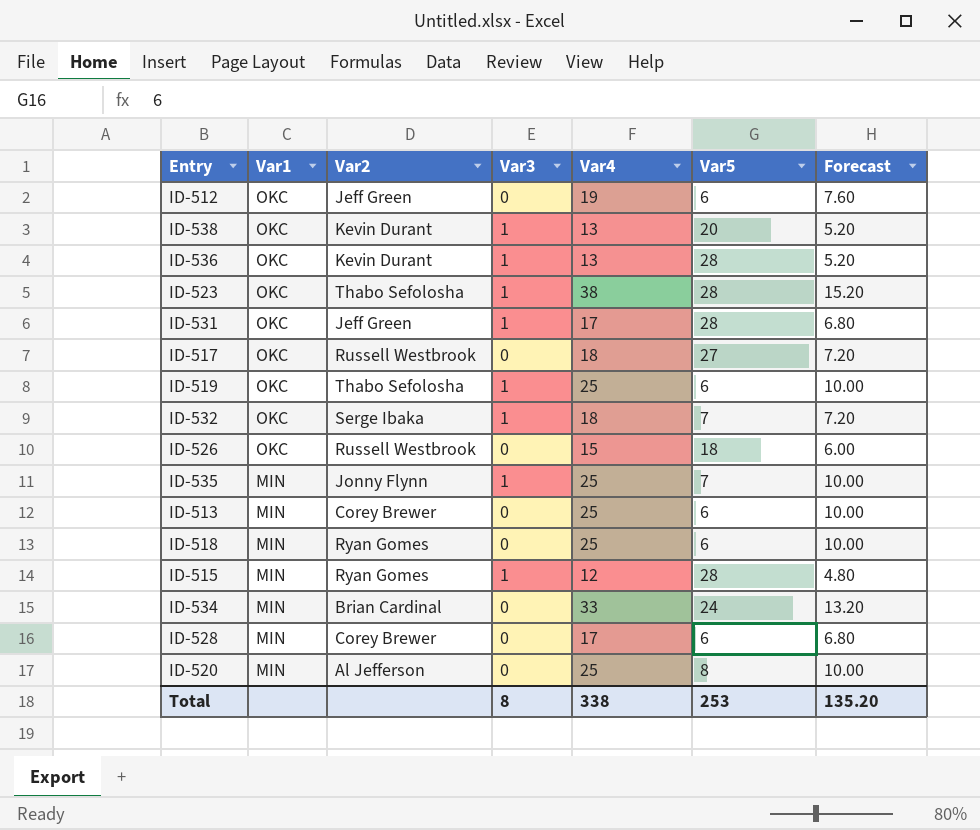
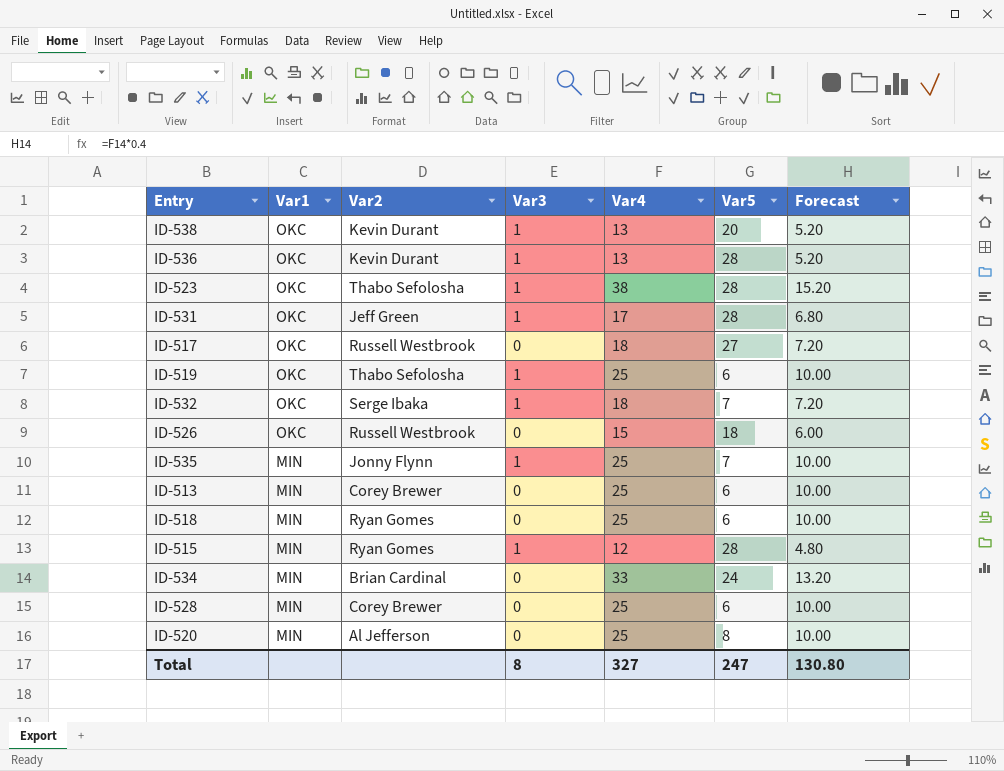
row ID-512: OKC | Jeff Green | 0 | 19 | 6 | 7.60 -> none
ID-528 | Var4: 17 -> 25
ID-528 | Forecast: 6.80 -> 10.00
Total | Var4: 338 -> 327
Total | Var5: 253 -> 247
Total | Forecast: 135.20 -> 130.80

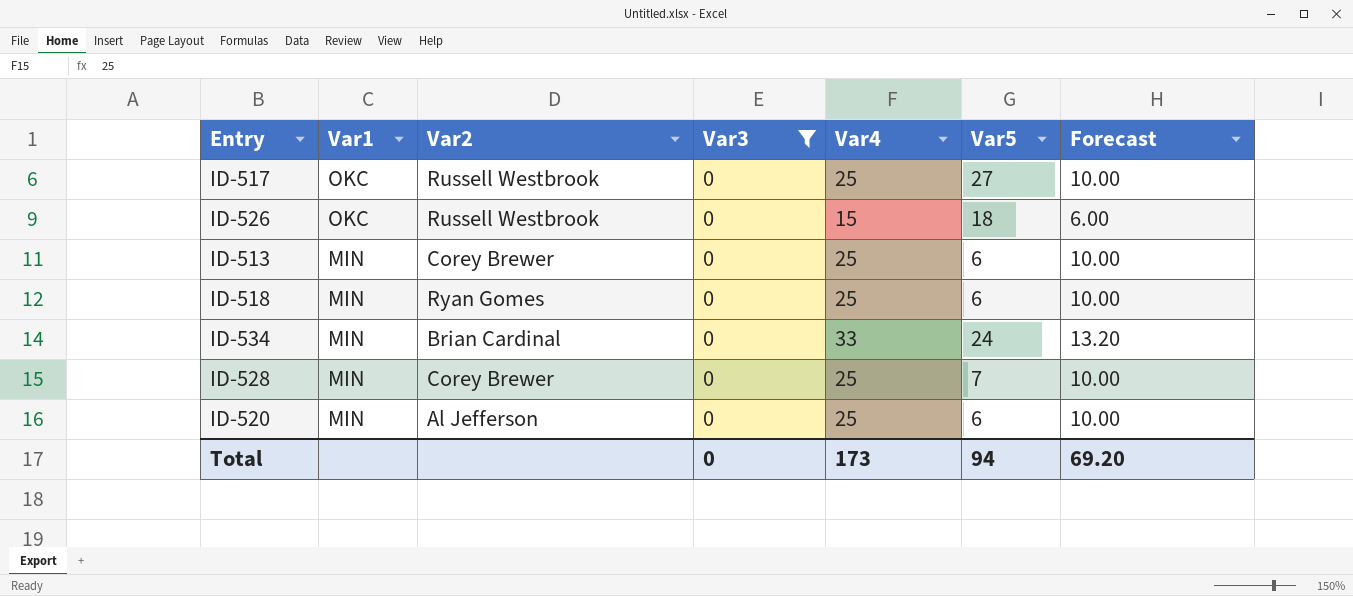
filter: none -> Var3 = 0
ID-517 | Var4: 18 -> 25
ID-517 | Forecast: 7.20 -> 10.00
ID-528 | Var5: 6 -> 7
ID-520 | Var5: 8 -> 6
Total | Var3: 8 -> 0
Total | Var4: 327 -> 173
Total | Var5: 247 -> 94
Total | Forecast: 130.80 -> 69.20

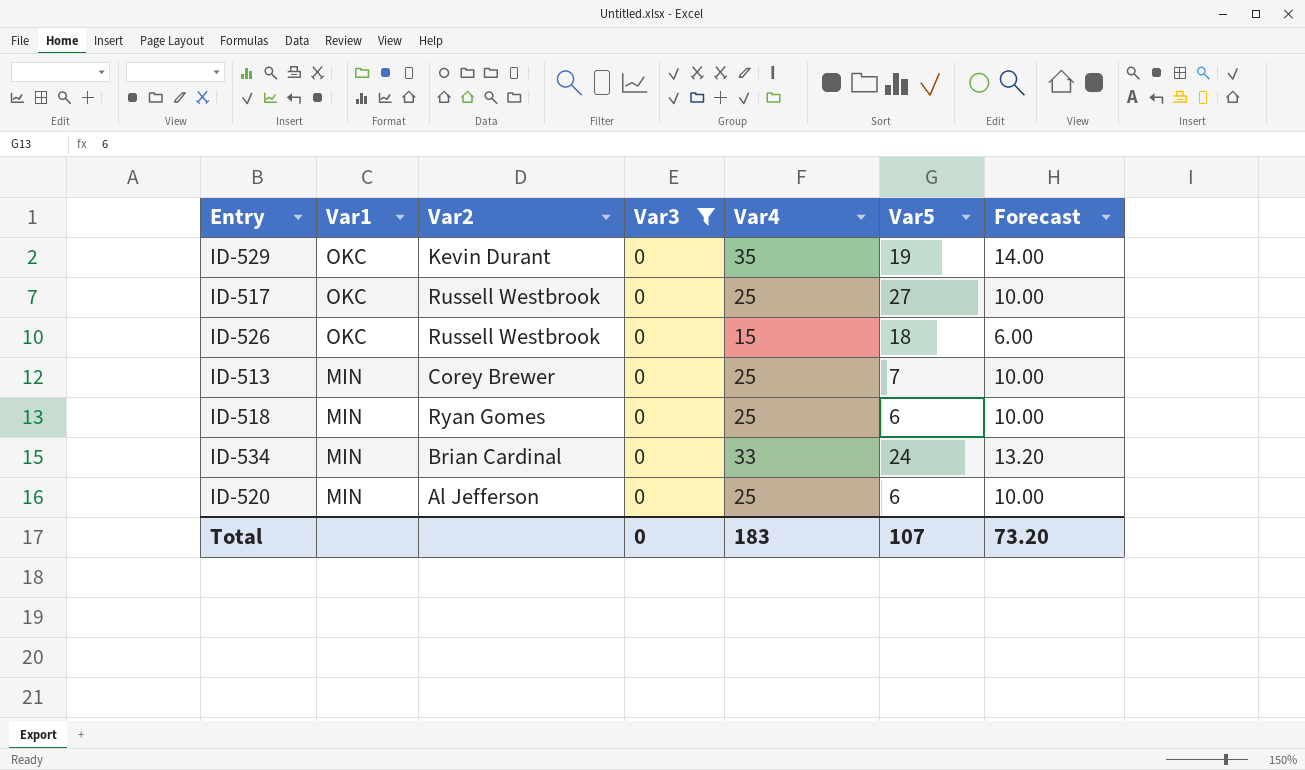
row ID-528: MIN | Corey Brewer | 0 | 25 | 7 | 10.00 -> none
row ID-529: none -> OKC | Kevin Durant | 0 | 35 | 19 | 14.00
ID-513 | Var5: 6 -> 7
Total | Var4: 173 -> 183
Total | Var5: 94 -> 107
Total | Forecast: 69.20 -> 73.20

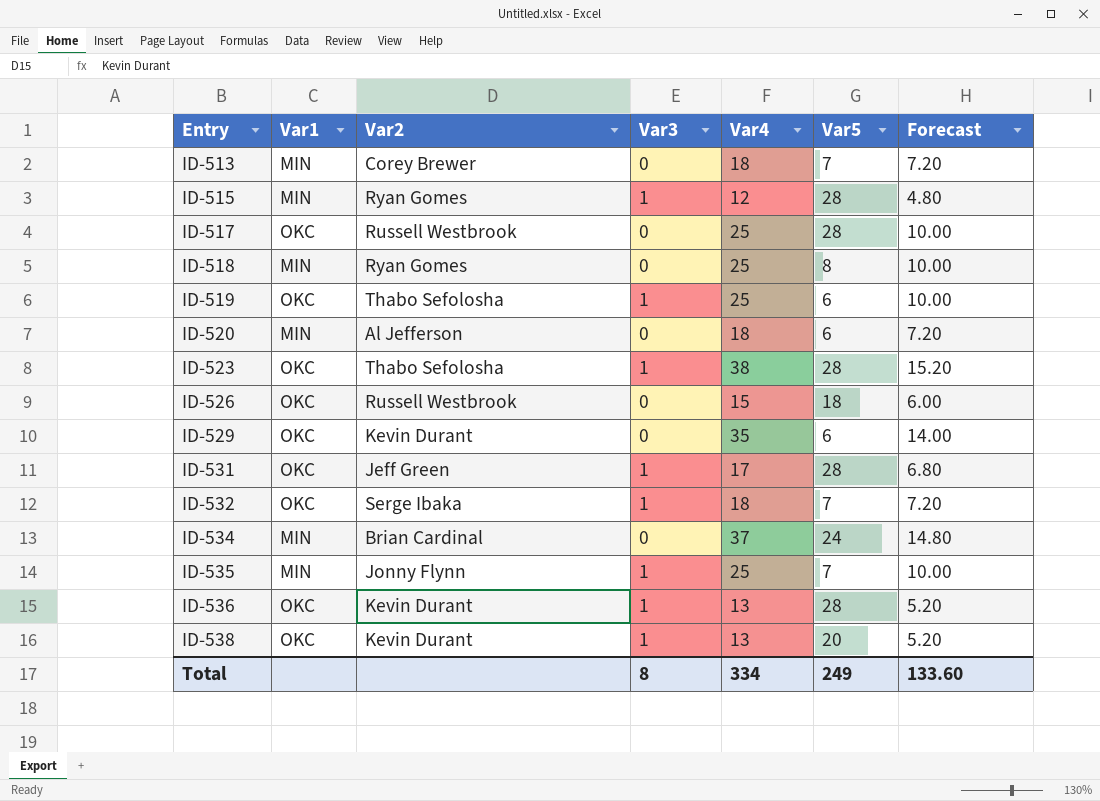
filter: Var3 = 0 -> none
row order: Var1 descending -> Entry ascending
ID-513 | Var4: 25 -> 18
ID-513 | Forecast: 10.00 -> 7.20
ID-517 | Var5: 27 -> 28
ID-518 | Var5: 6 -> 8
ID-520 | Var4: 25 -> 18
ID-520 | Forecast: 10.00 -> 7.20
ID-529 | Var5: 19 -> 6
ID-534 | Var4: 33 -> 37
ID-534 | Forecast: 13.20 -> 14.80
Total | Var3: 0 -> 8
Total | Var4: 183 -> 334
Total | Var5: 107 -> 249
Total | Forecast: 73.20 -> 133.60

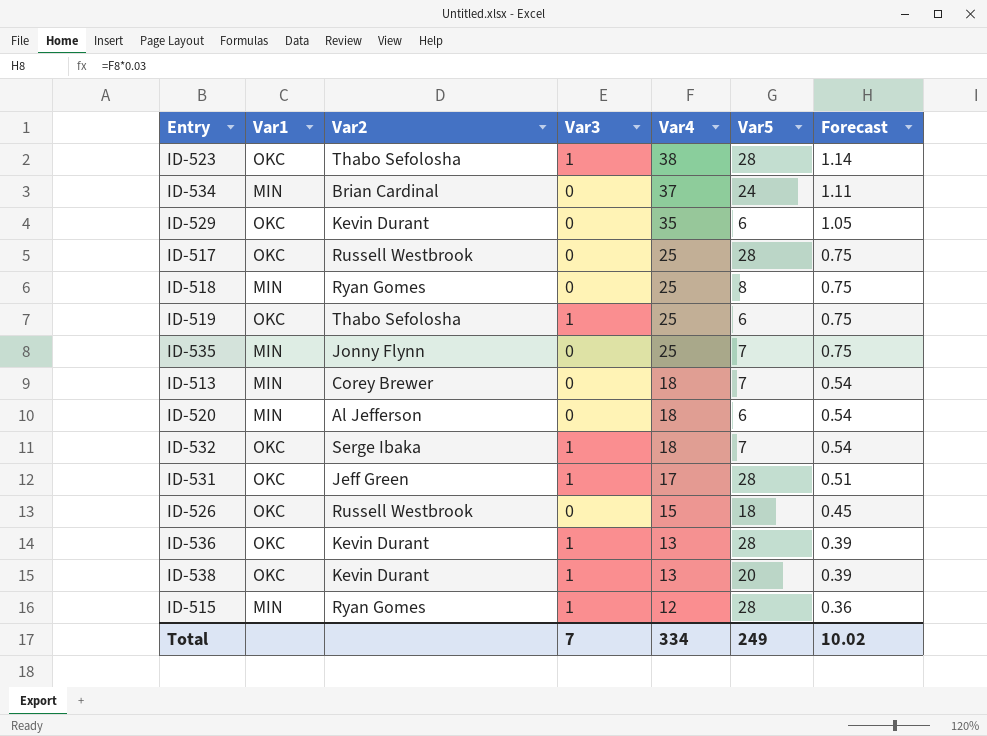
row order: Entry ascending -> Var4 descending
column Forecast | formula: [Var4] * 0.4 -> [Var4] * 0.03
ID-535 | Var3: 1 -> 0
Total | Var3: 8 -> 7
Total | Forecast: 133.60 -> 10.02

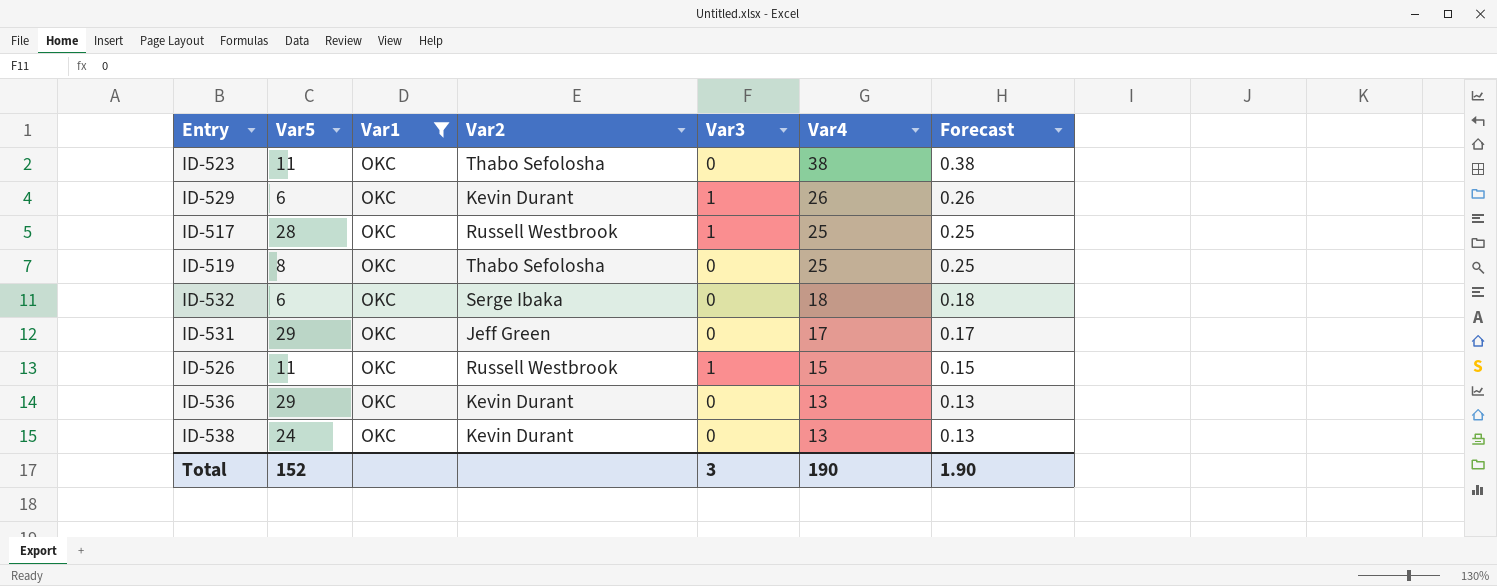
filter: none -> Var1 = OKC
column Var5 | position: 6 -> 2
column Forecast | formula: [Var4] * 0.03 -> [Var4] * 0.01
ID-523 | Var5: 28 -> 11
ID-523 | Var3: 1 -> 0
ID-529 | Var3: 0 -> 1
ID-529 | Var4: 35 -> 26
ID-517 | Var3: 0 -> 1
ID-519 | Var5: 6 -> 8
ID-519 | Var3: 1 -> 0
ID-532 | Var5: 7 -> 6
ID-532 | Var3: 1 -> 0
ID-531 | Var5: 28 -> 29
ID-531 | Var3: 1 -> 0
ID-526 | Var5: 18 -> 11
ID-526 | Var3: 0 -> 1
ID-536 | Var5: 28 -> 29
ID-536 | Var3: 1 -> 0
ID-538 | Var5: 20 -> 24
ID-538 | Var3: 1 -> 0
Total | Var5: 249 -> 152
Total | Var3: 7 -> 3
Total | Var4: 334 -> 190
Total | Forecast: 10.02 -> 1.90

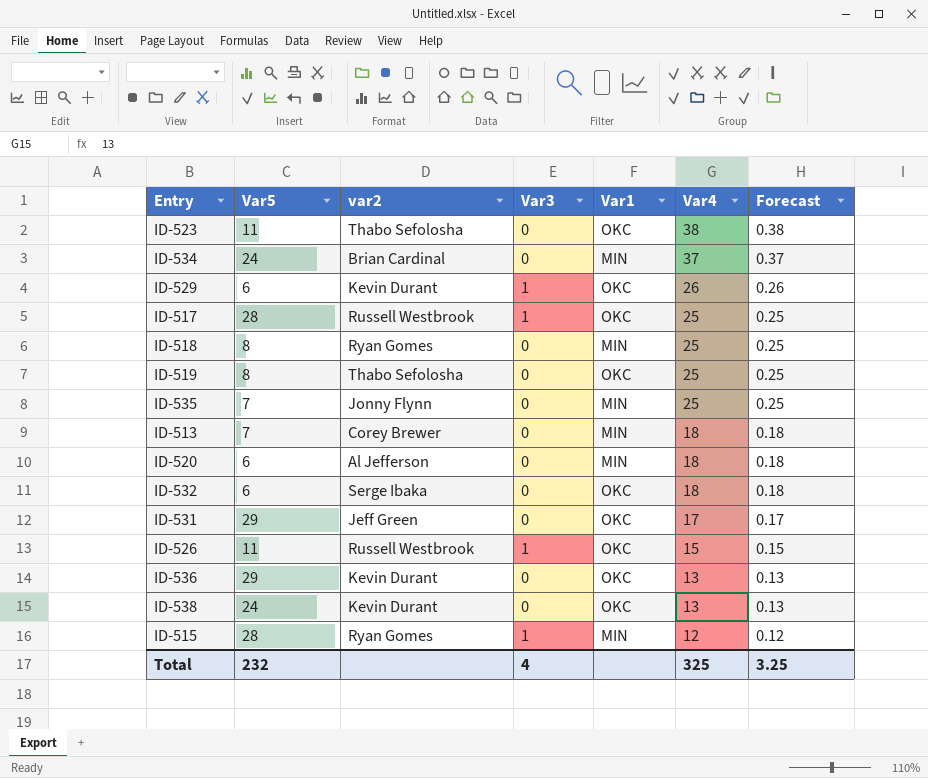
filter: Var1 = OKC -> none
column name: Var2 -> var2
column Var1 | position: 3 -> 5
Total | Var5: 152 -> 232
Total | Var3: 3 -> 4
Total | Var4: 190 -> 325
Total | Forecast: 1.90 -> 3.25

